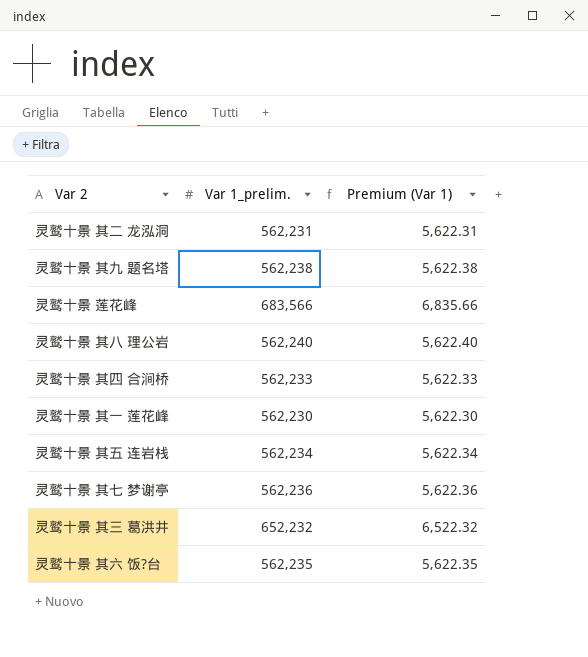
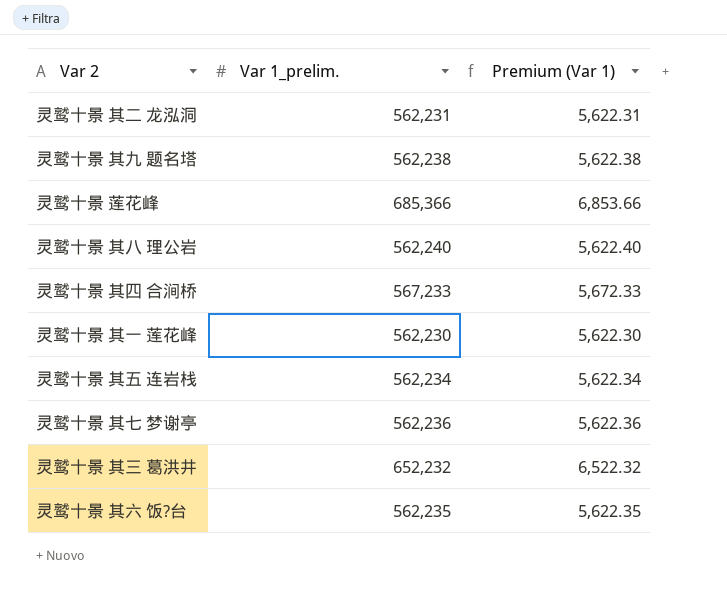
灵鹫十景 莲花峰 | Var 1_prelim.: 683,566 -> 685,366
灵鹫十景 莲花峰 | Premium (Var 1): 6,835.66 -> 6,853.66
灵鹫十景 其四 合涧桥 | Var 1_prelim.: 562,233 -> 567,233
灵鹫十景 其四 合涧桥 | Premium (Var 1): 5,622.33 -> 5,672.33

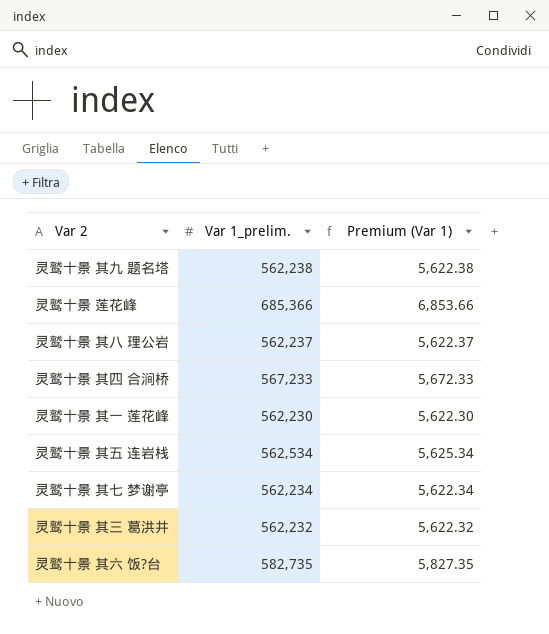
row 灵鹫十景 其二 龙泓洞: 562,231 | 5,622.31 -> none
灵鹫十景 其八 理公岩 | Var 1_prelim.: 562,240 -> 562,237
灵鹫十景 其八 理公岩 | Premium (Var 1): 5,622.40 -> 5,622.37
灵鹫十景 其五 连岩栈 | Var 1_prelim.: 562,234 -> 562,534
灵鹫十景 其五 连岩栈 | Premium (Var 1): 5,622.34 -> 5,625.34
灵鹫十景 其七 梦谢亭 | Var 1_prelim.: 562,236 -> 562,234
灵鹫十景 其七 梦谢亭 | Premium (Var 1): 5,622.36 -> 5,622.34
灵鹫十景 其三 葛洪井 | Var 1_prelim.: 652,232 -> 562,232
灵鹫十景 其三 葛洪井 | Premium (Var 1): 6,522.32 -> 5,622.32
灵鹫十景 其六 饭?台 | Var 1_prelim.: 562,235 -> 582,735
灵鹫十景 其六 饭?台 | Premium (Var 1): 5,622.35 -> 5,827.35

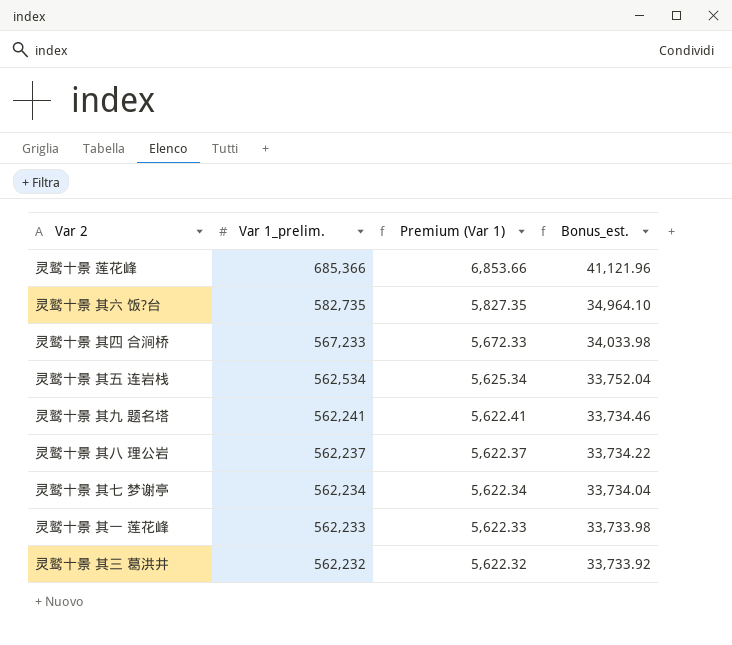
row order: none -> Var 1_prelim. descending
column Bonus_est. | formula: none -> [Var 1_prelim.] * 0.06
灵鹫十景 其九 题名塔 | Var 1_prelim.: 562,238 -> 562,241
灵鹫十景 其九 题名塔 | Premium (Var 1): 5,622.38 -> 5,622.41
灵鹫十景 其一 莲花峰 | Var 1_prelim.: 562,230 -> 562,233
灵鹫十景 其一 莲花峰 | Premium (Var 1): 5,622.30 -> 5,622.33

